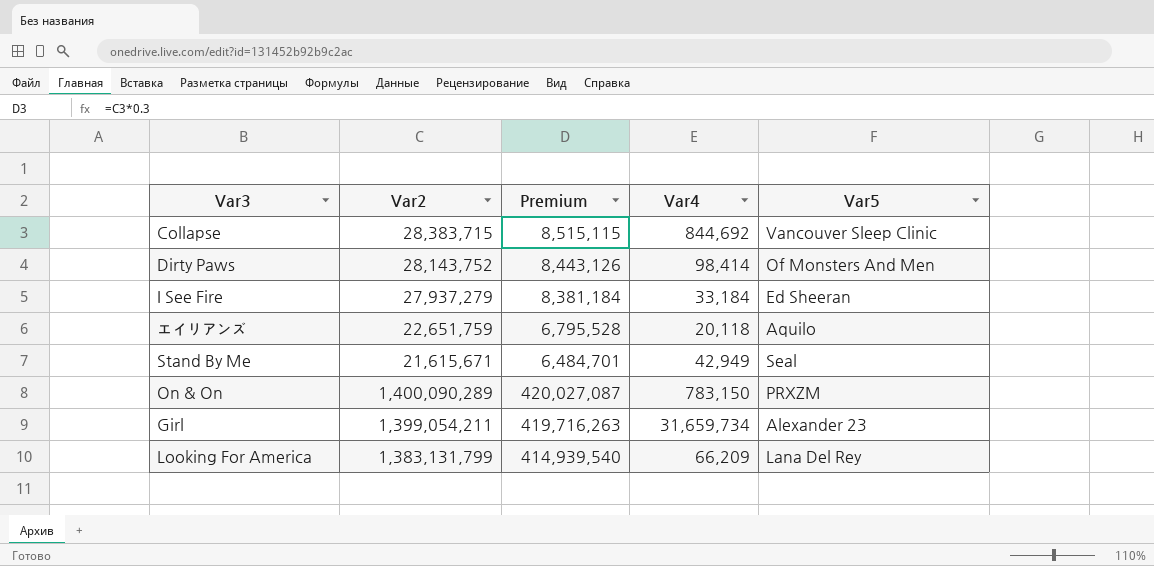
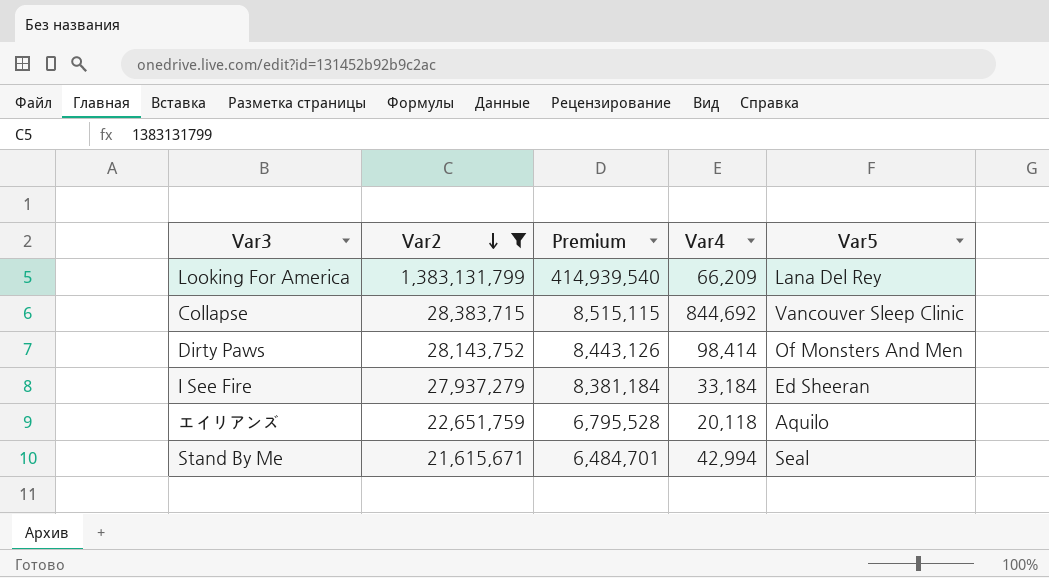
filter: none -> Var2 <= 1,383,131,799
row order: none -> Var2 descending
Stand By Me | Var4: 42,949 -> 42,994

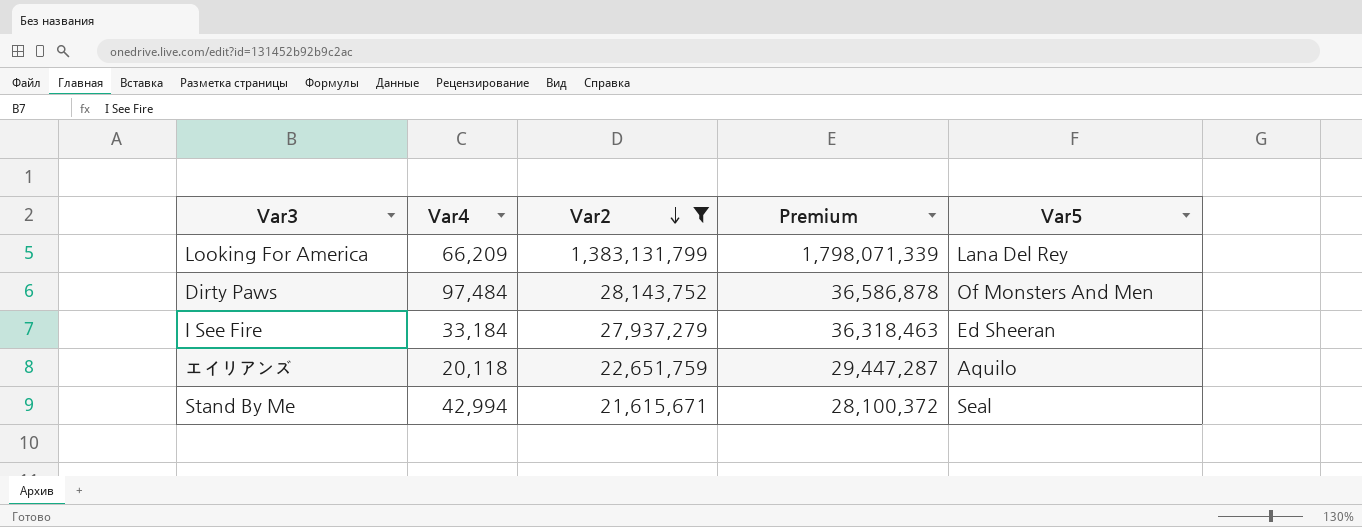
column Var4 | position: 4 -> 2
column Premium | formula: [Var2] * 0.3 -> [Var2] * 1.3
row Collapse: 28,383,715 | 8,515,115 | 844,692 | Vancouver Sleep Clinic -> none
Dirty Paws | Var4: 98,414 -> 97,484

